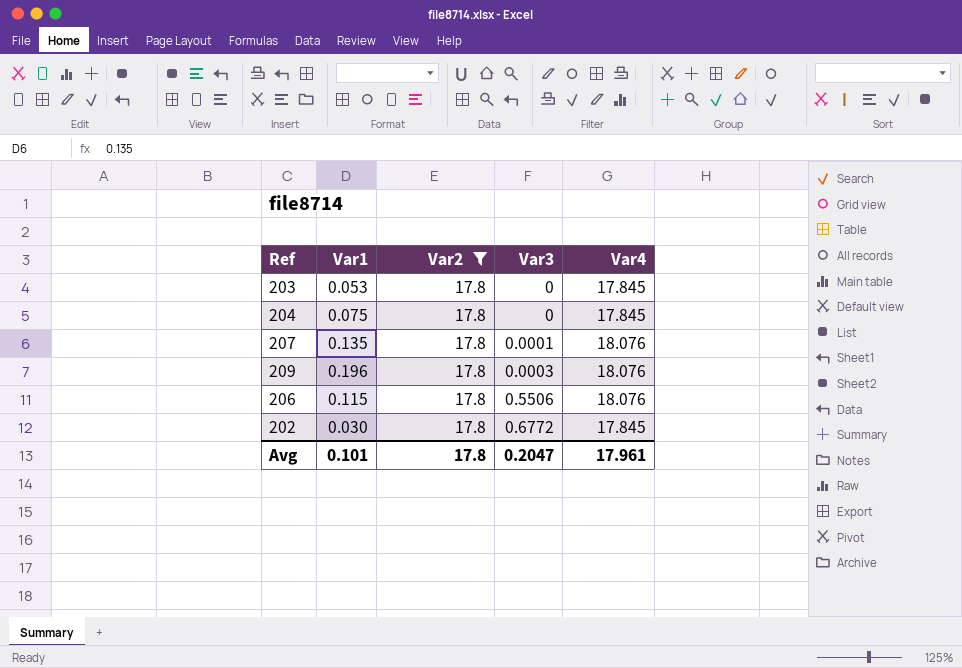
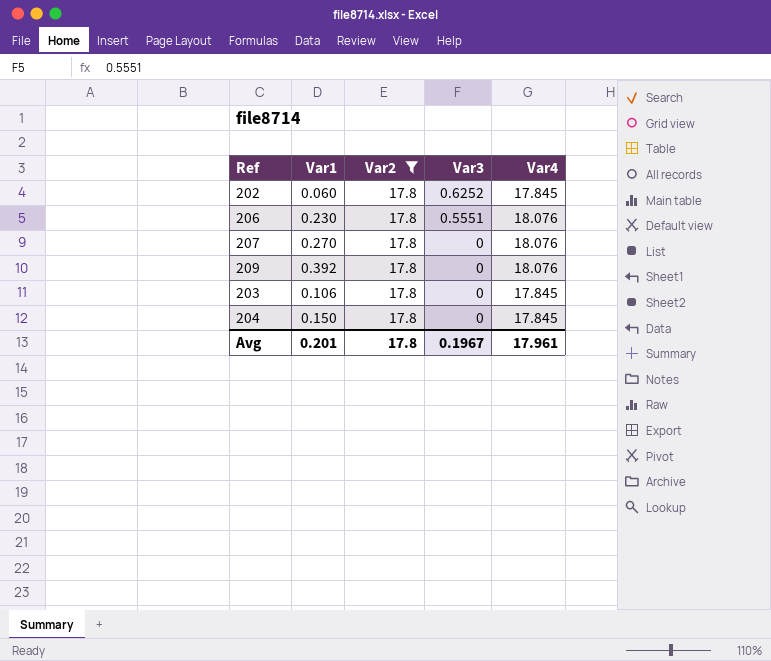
row order: Var3 ascending -> Var3 descending
202 | Var1: 0.030 -> 0.060
202 | Var3: 0.6772 -> 0.6252
206 | Var1: 0.115 -> 0.230
206 | Var3: 0.5506 -> 0.5551
207 | Var1: 0.135 -> 0.270
207 | Var3: 0.0001 -> 0
209 | Var1: 0.196 -> 0.392
209 | Var3: 0.0003 -> 0
203 | Var1: 0.053 -> 0.106
204 | Var1: 0.075 -> 0.150
Avg | Var1: 0.101 -> 0.201
Avg | Var3: 0.2047 -> 0.1967

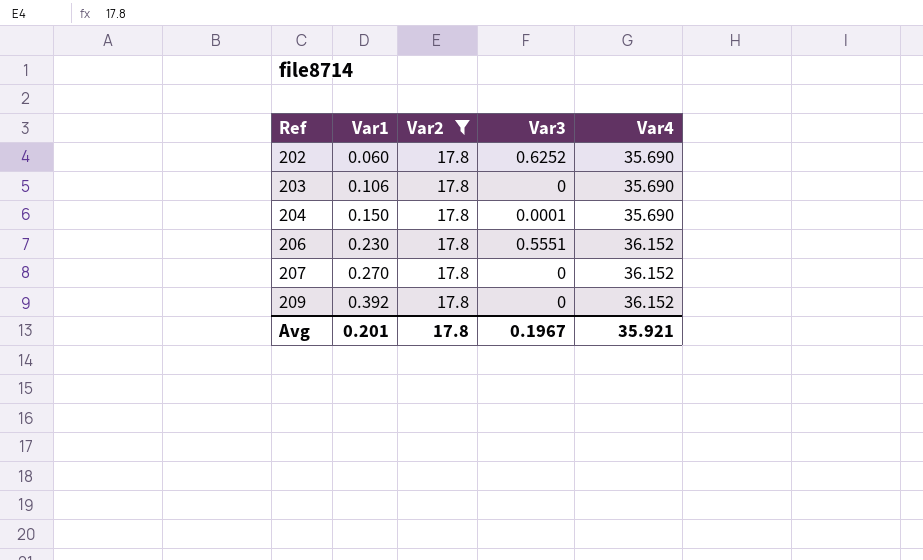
row order: Var3 descending -> Ref ascending
202 | Var4: 17.845 -> 35.690
203 | Var4: 17.845 -> 35.690
204 | Var3: 0 -> 0.0001
204 | Var4: 17.845 -> 35.690
206 | Var4: 18.076 -> 36.152
207 | Var4: 18.076 -> 36.152
209 | Var4: 18.076 -> 36.152
Avg | Var4: 17.961 -> 35.921

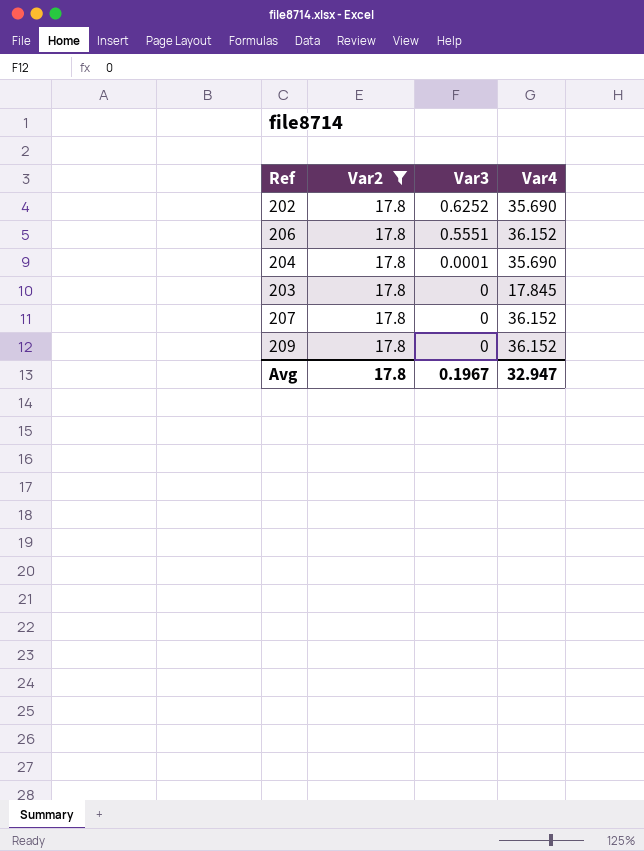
row order: Ref ascending -> Var3 descending
column Var1 | position: 2 -> none
203 | Var4: 35.690 -> 17.845
Avg | Var4: 35.921 -> 32.947

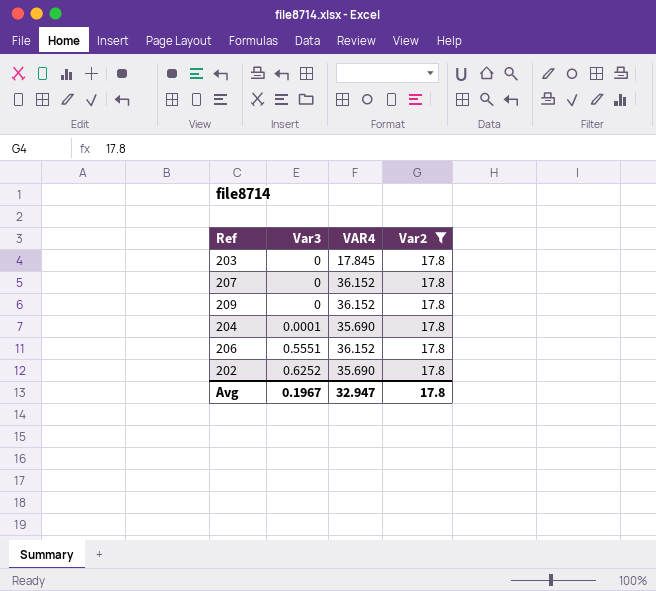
row order: Var3 descending -> Var3 ascending
column name: Var4 -> VAR4
column Var2 | position: 2 -> 4

